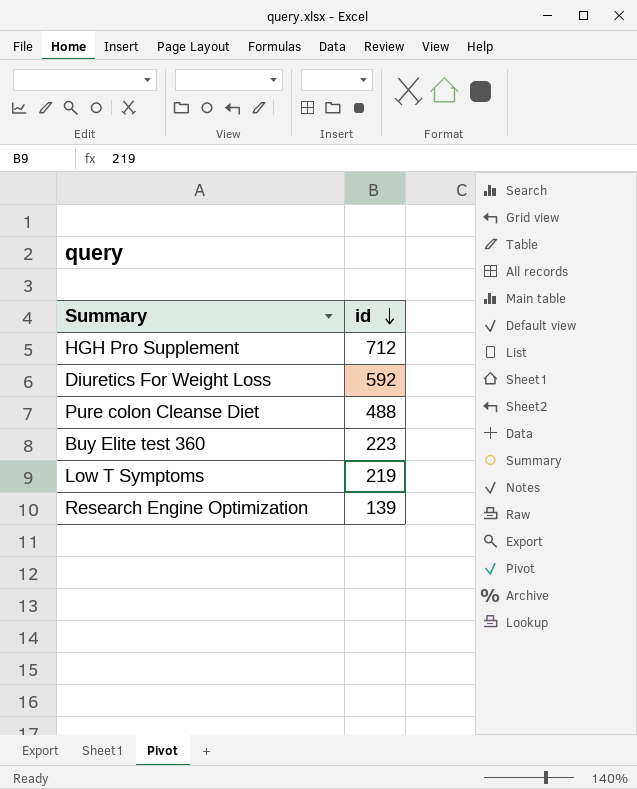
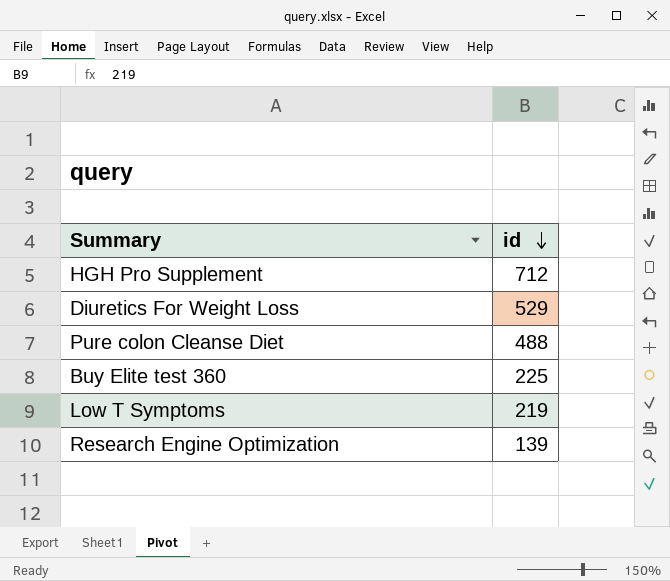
Diuretics For Weight Loss | id: 592 -> 529
Buy Elite test 360 | id: 223 -> 225

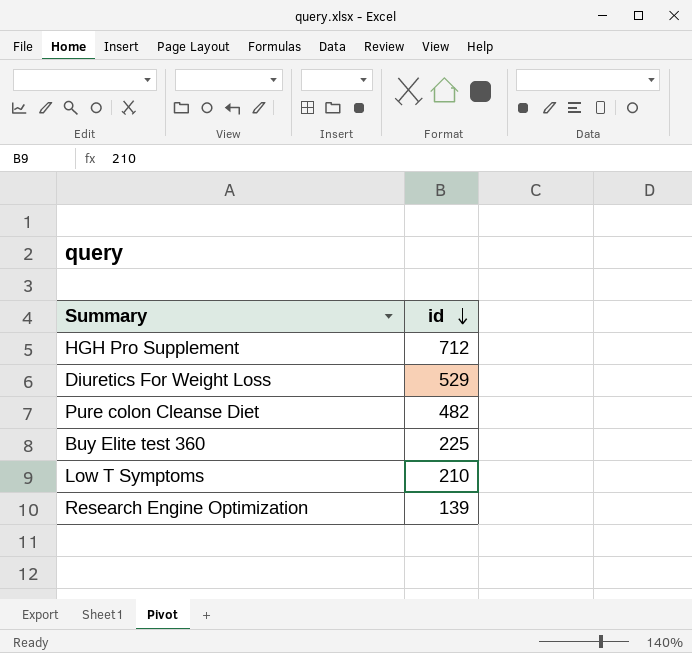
Pure colon Cleanse Diet | id: 488 -> 482
Low T Symptoms | id: 219 -> 210

